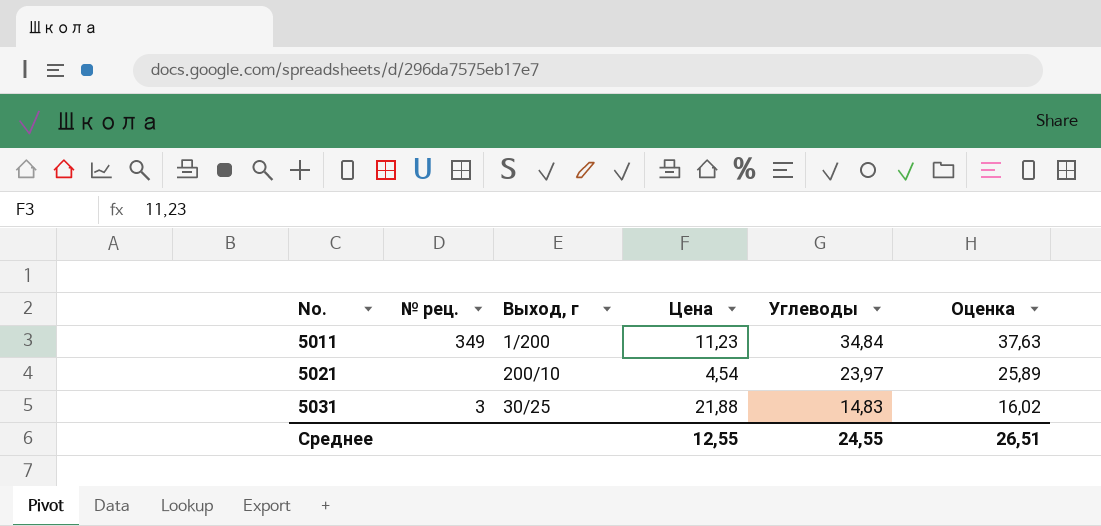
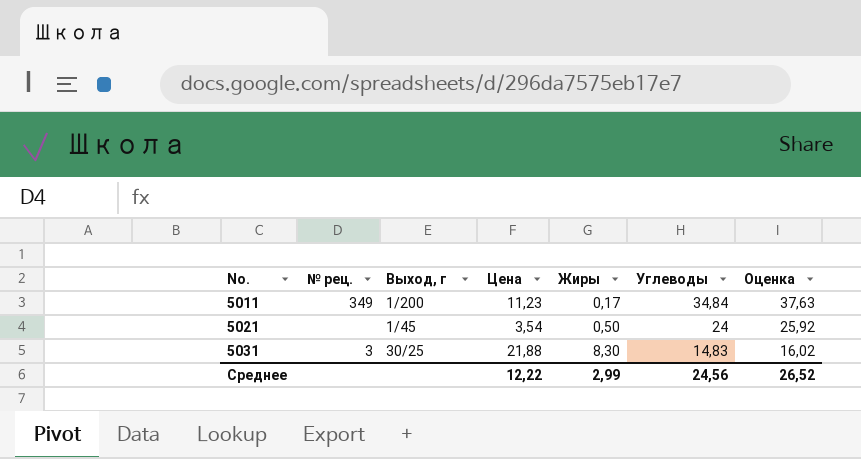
column Жиры | position: none -> 5
5021 | Выход, г: 200/10 -> 1/45
5021 | Цена: 4,54 -> 3,54
5021 | Углеводы: 23,97 -> 24
5021 | Оценка: 25,89 -> 25,92
Среднее | Цена: 12,55 -> 12,22
Среднее | Углеводы: 24,55 -> 24,56
Среднее | Оценка: 26,51 -> 26,52

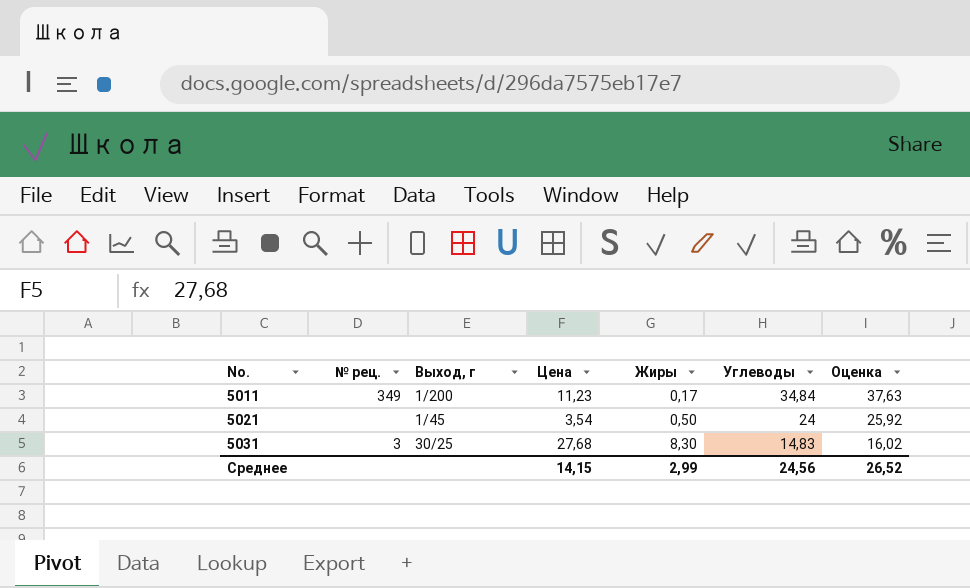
5031 | Цена: 21,88 -> 27,68
Среднее | Цена: 12,22 -> 14,15

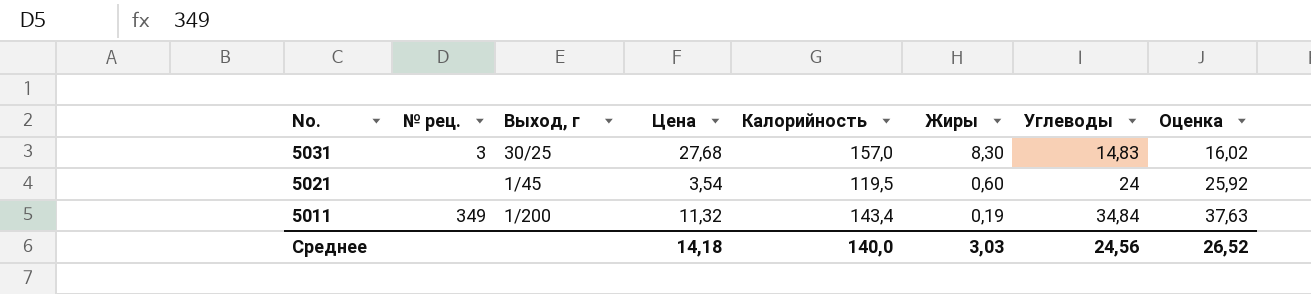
row order: No. ascending -> No. descending
column Калорийность | position: none -> 5
5021 | Жиры: 0,50 -> 0,60
5011 | Цена: 11,23 -> 11,32
5011 | Жиры: 0,17 -> 0,19
Среднее | Цена: 14,15 -> 14,18
Среднее | Жиры: 2,99 -> 3,03

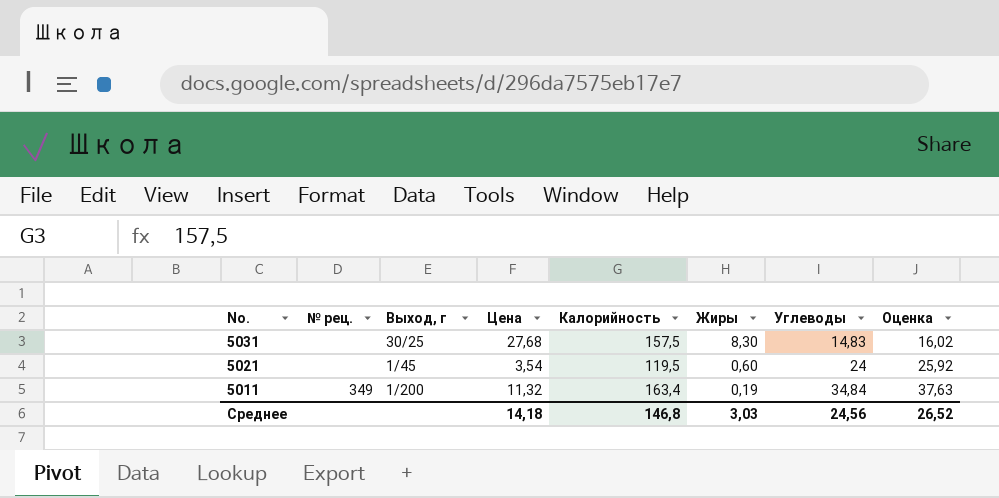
5031 | № рец.: 3 -> none
5031 | Калорийность: 157,0 -> 157,5
5011 | Калорийность: 143,4 -> 163,4
Среднее | Калорийность: 140,0 -> 146,8

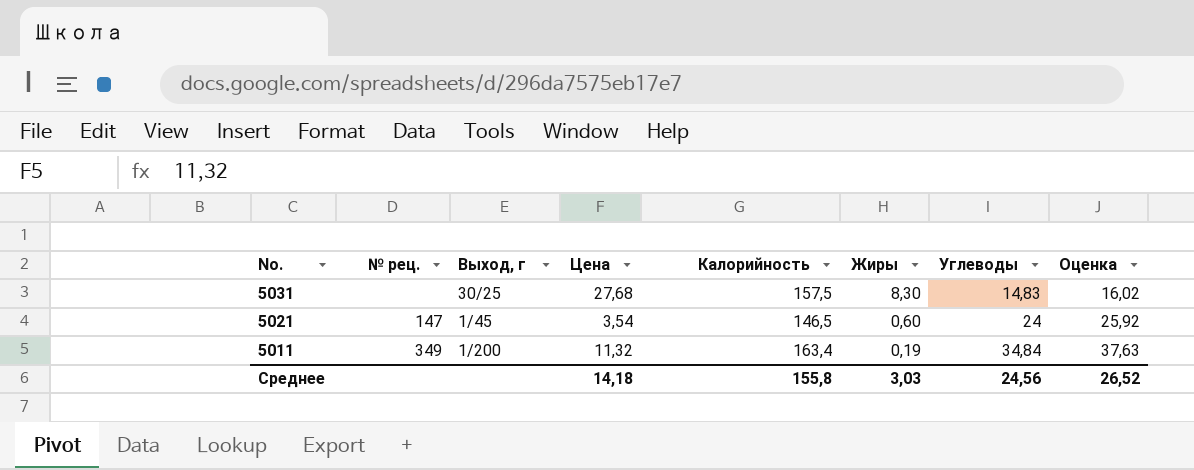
5021 | № рец.: none -> 147
5021 | Калорийность: 119,5 -> 146,5
Среднее | Калорийность: 146,8 -> 155,8

